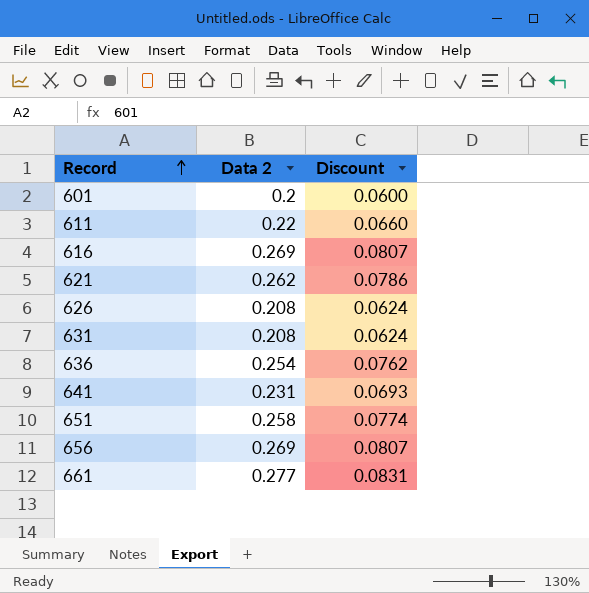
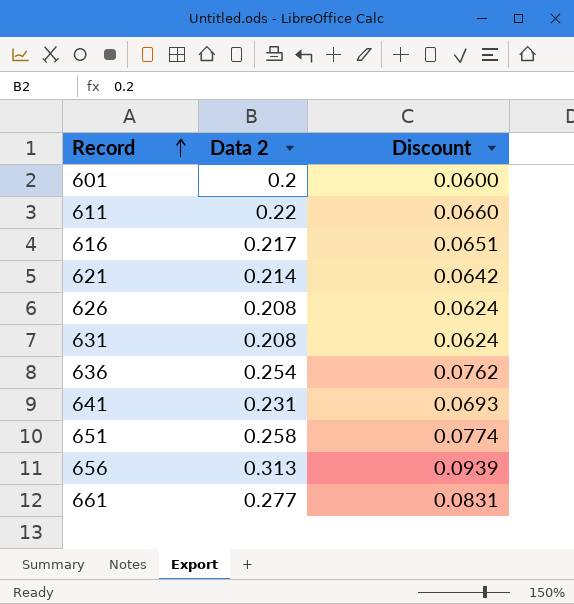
616 | Data 2: 0.269 -> 0.217
616 | Discount: 0.0807 -> 0.0651
621 | Data 2: 0.262 -> 0.214
621 | Discount: 0.0786 -> 0.0642
656 | Data 2: 0.269 -> 0.313
656 | Discount: 0.0807 -> 0.0939

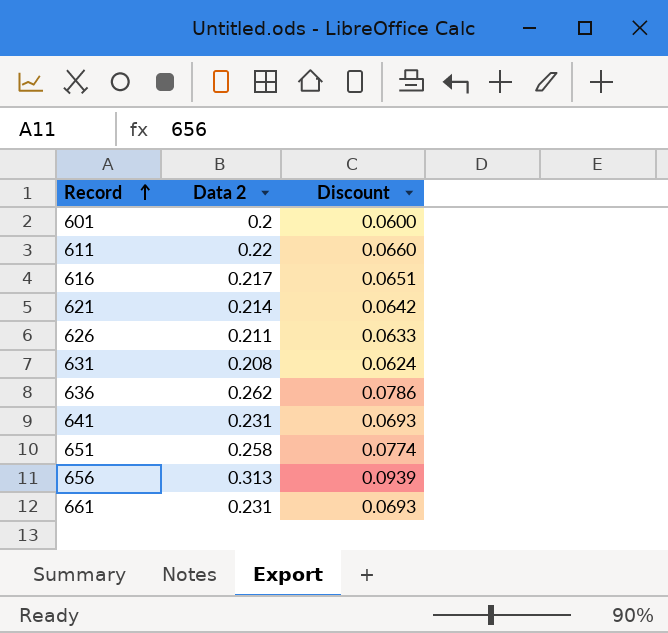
626 | Data 2: 0.208 -> 0.211
626 | Discount: 0.0624 -> 0.0633
636 | Data 2: 0.254 -> 0.262
636 | Discount: 0.0762 -> 0.0786
661 | Data 2: 0.277 -> 0.231
661 | Discount: 0.0831 -> 0.0693

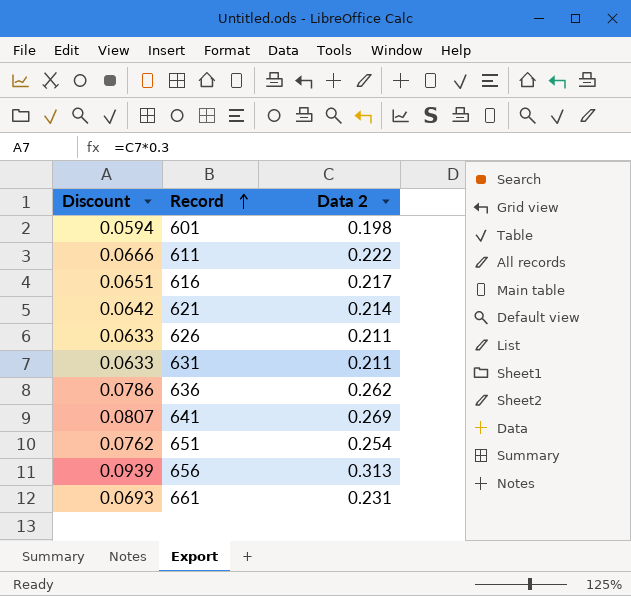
column Discount | position: 3 -> 1
601 | Discount: 0.0600 -> 0.0594
601 | Data 2: 0.2 -> 0.198
611 | Discount: 0.0660 -> 0.0666
611 | Data 2: 0.22 -> 0.222
631 | Discount: 0.0624 -> 0.0633
631 | Data 2: 0.208 -> 0.211
641 | Discount: 0.0693 -> 0.0807
641 | Data 2: 0.231 -> 0.269
651 | Discount: 0.0774 -> 0.0762
651 | Data 2: 0.258 -> 0.254

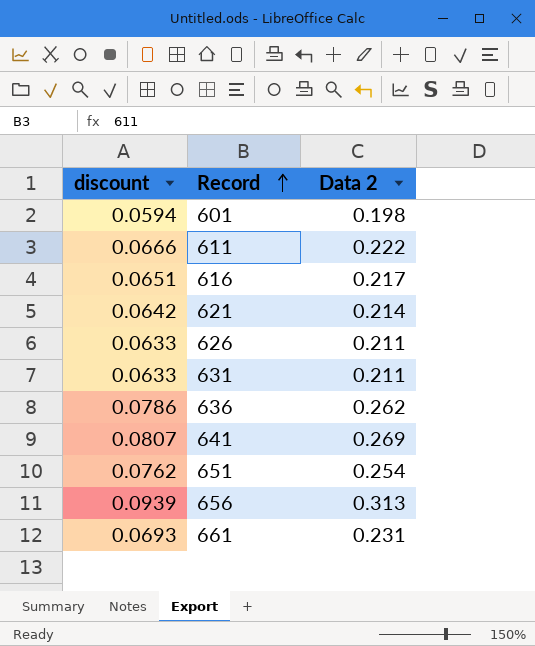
column name: Discount -> discount

